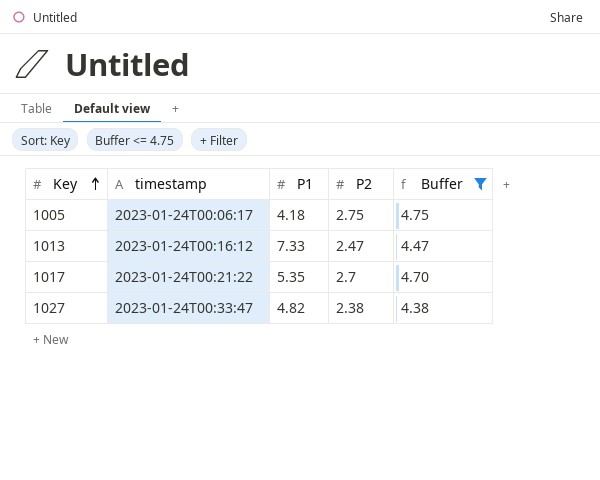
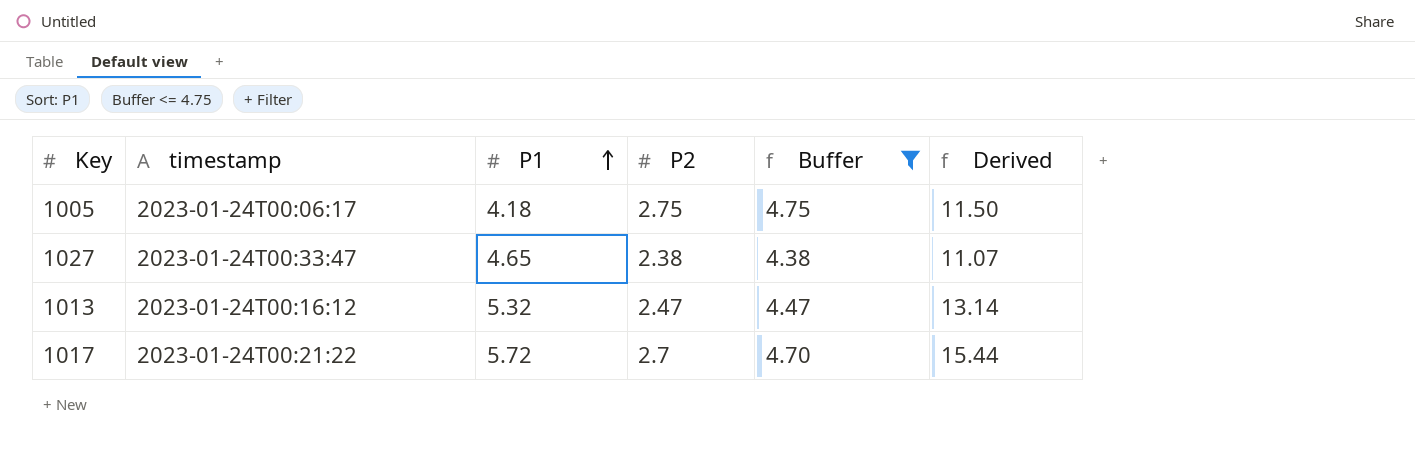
row order: Key ascending -> P1 ascending
column Derived | formula: none -> [P1] * [P2]
1027 | P1: 4.82 -> 4.65
1013 | P1: 7.33 -> 5.32
1017 | P1: 5.35 -> 5.72

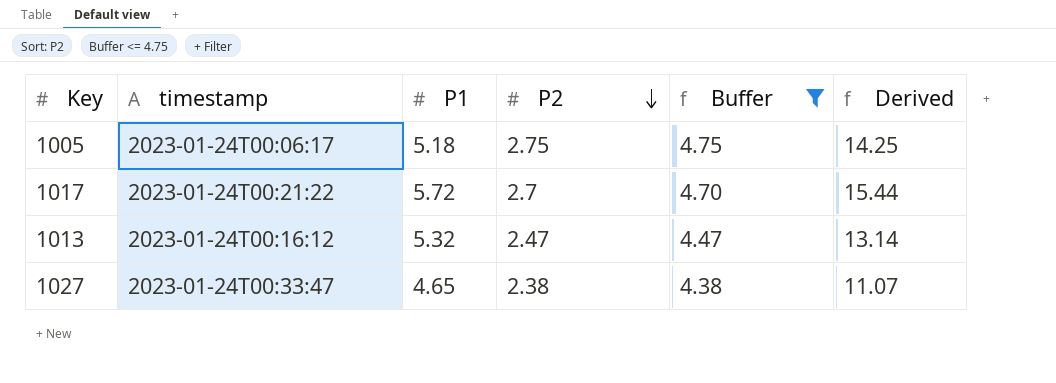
row order: P1 ascending -> P2 descending
1005 | P1: 4.18 -> 5.18
1005 | Derived: 11.50 -> 14.25

